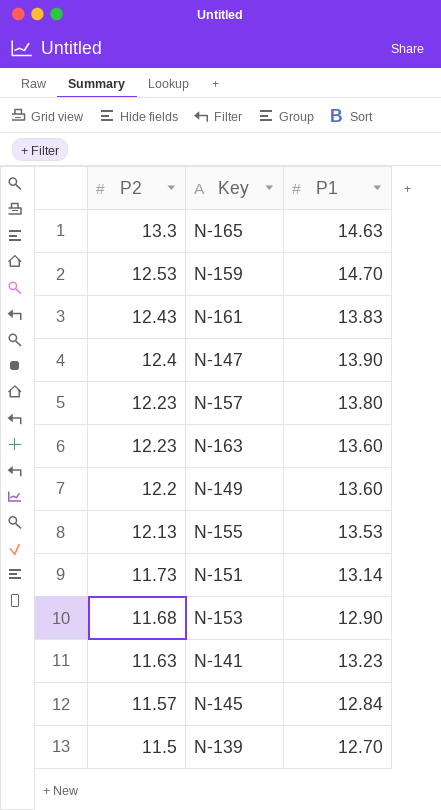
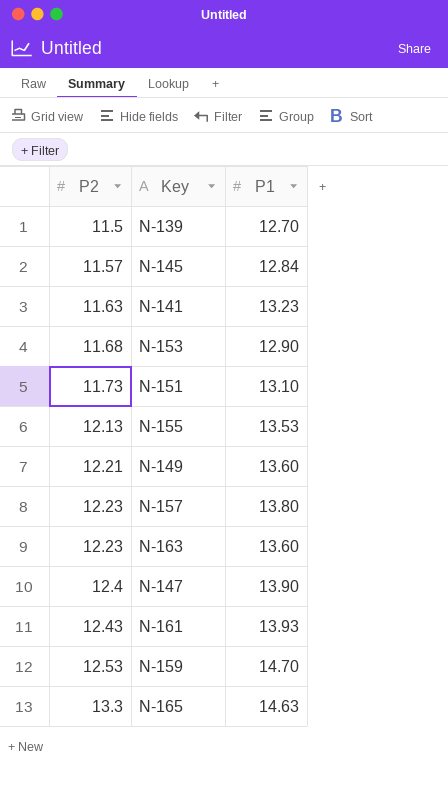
row order: P2 descending -> P2 ascending
N-151 | P1: 13.14 -> 13.10
N-149 | P2: 12.2 -> 12.21
N-161 | P1: 13.83 -> 13.93

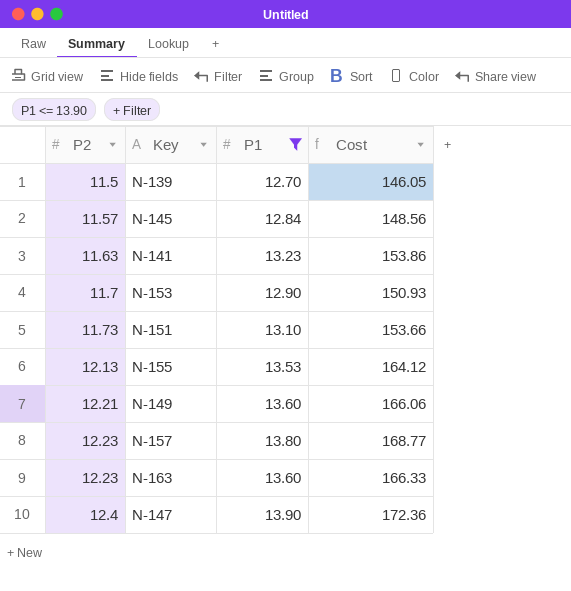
filter: none -> P1 <= 13.90
column Cost | formula: none -> [P2] * [P1]
N-153 | P2: 11.68 -> 11.7

